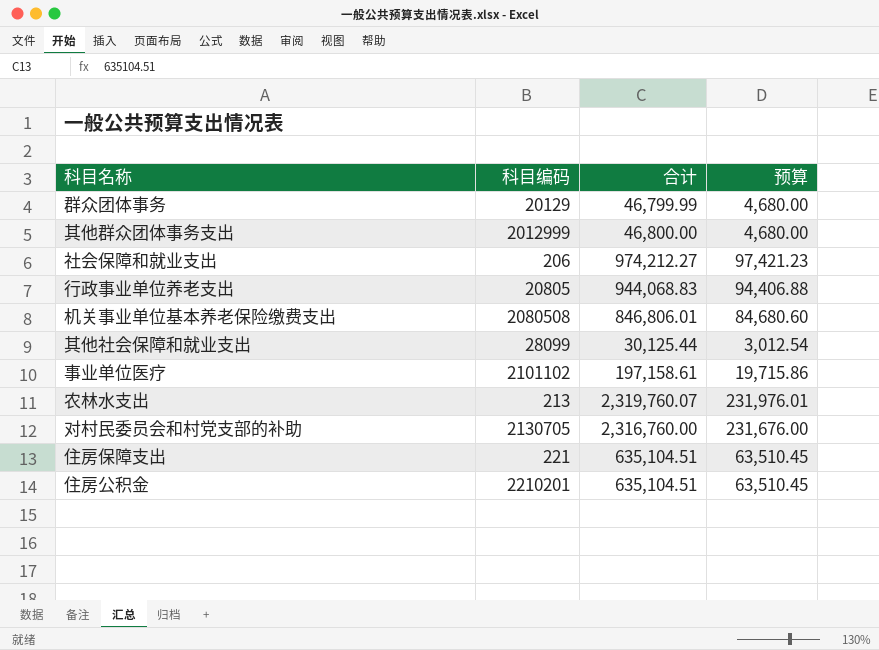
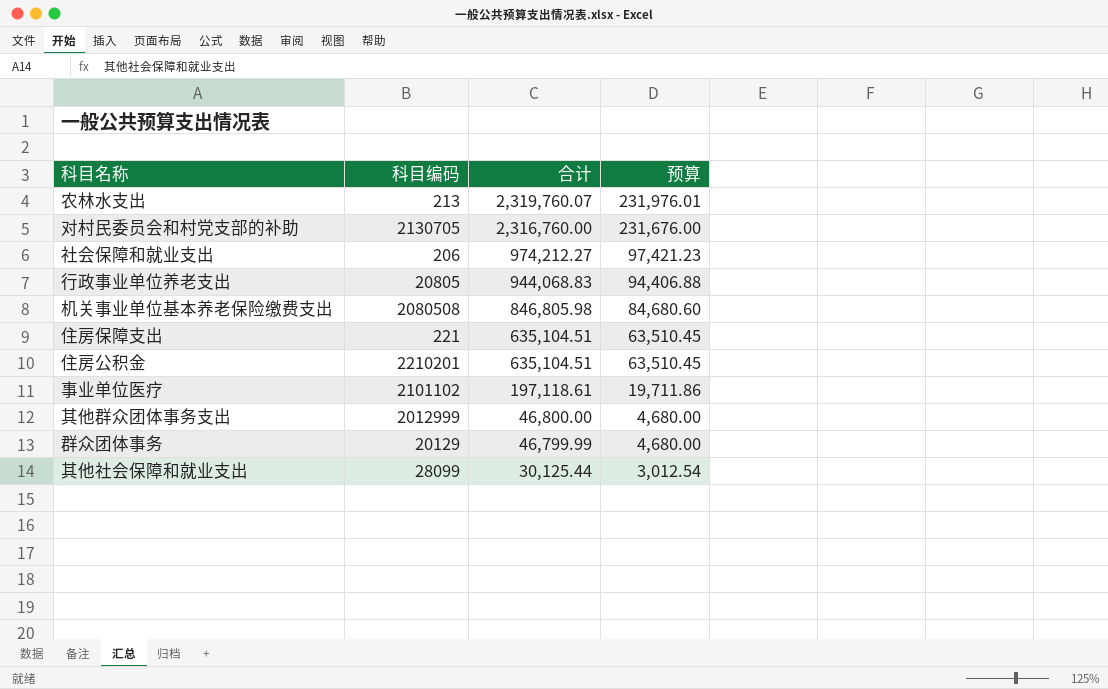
row order: none -> 合计 descending
机关事业单位基本养老保险缴费支出 | 合计: 846,806.01 -> 846,805.98
事业单位医疗 | 合计: 197,158.61 -> 197,118.61
事业单位医疗 | 预算: 19,715.86 -> 19,711.86

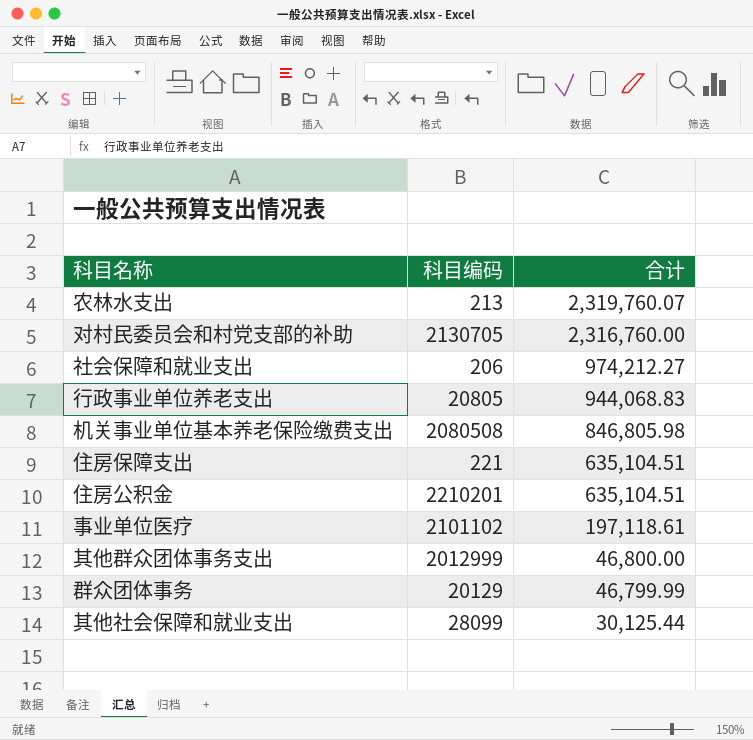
column 预算 | formula: [合计] * 0.1 -> none

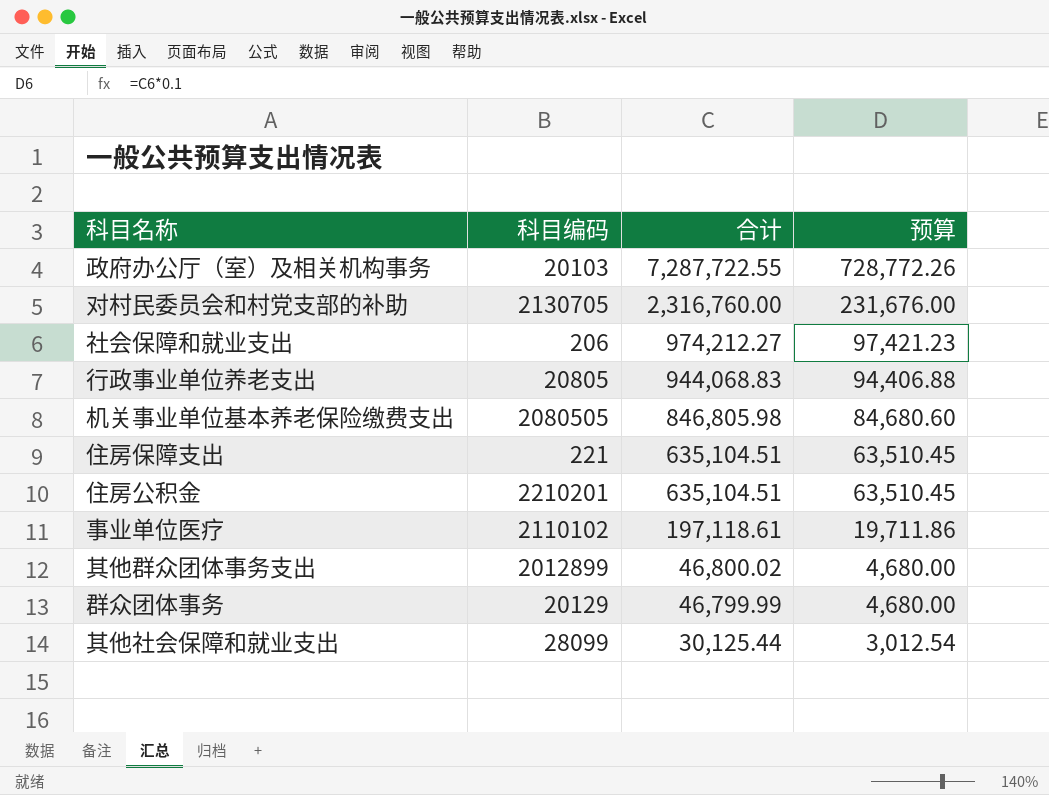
column 预算 | formula: none -> [合计] * 0.1
row 农林水支出: 213 | 2,319,760.07 -> none
row 政府办公厅（室）及相关机构事务: none -> 20103 | 7,287,722.55 | 728,772.26
机关事业单位基本养老保险缴费支出 | 科目编码: 2080508 -> 2080505
事业单位医疗 | 科目编码: 2101102 -> 2110102
其他群众团体事务支出 | 科目编码: 2012999 -> 2012899
其他群众团体事务支出 | 合计: 46,800.00 -> 46,800.02

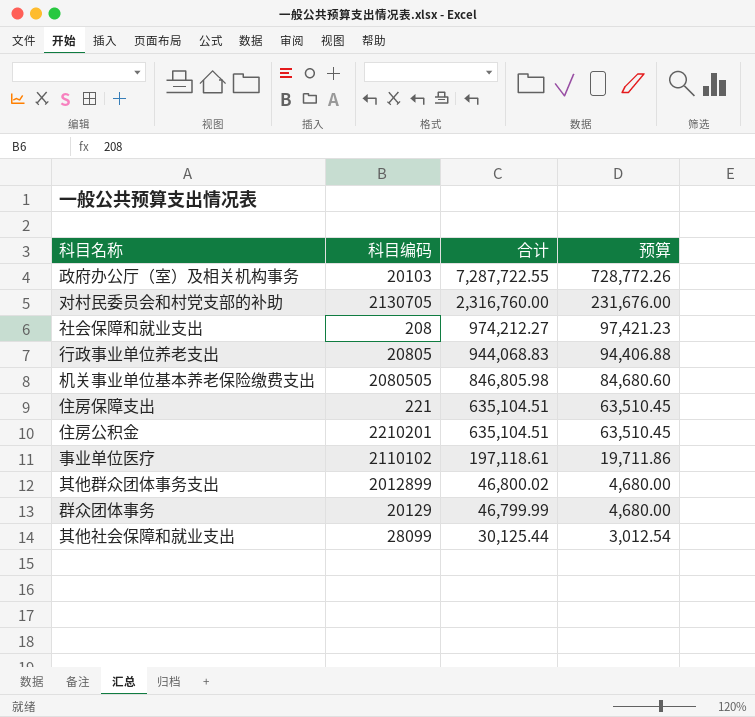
社会保障和就业支出 | 科目编码: 206 -> 208

